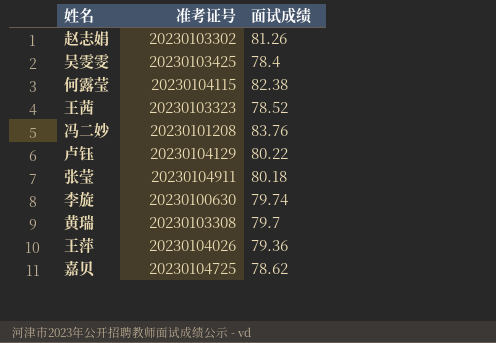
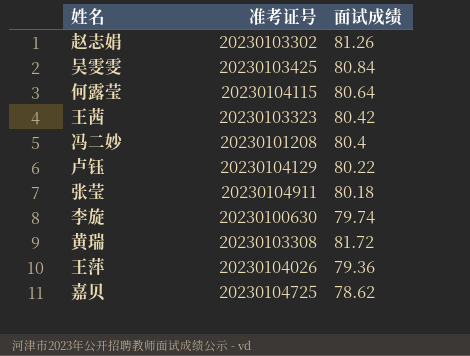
吴雯雯 | 面试成绩: 78.4 -> 80.84
何露莹 | 面试成绩: 82.38 -> 80.64
王茜 | 面试成绩: 78.52 -> 80.42
冯二妙 | 面试成绩: 83.76 -> 80.4
黄瑞 | 面试成绩: 79.7 -> 81.72

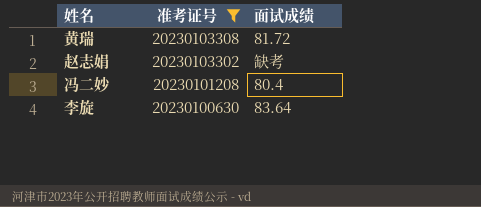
filter: none -> 准考证号 <= 20230103308
row order: none -> 准考证号 descending
赵志娟 | 面试成绩: 81.26 -> 缺考
李旋 | 面试成绩: 79.74 -> 83.64

